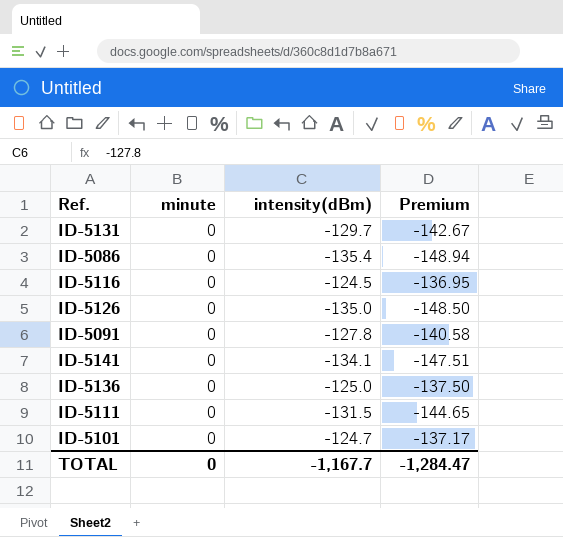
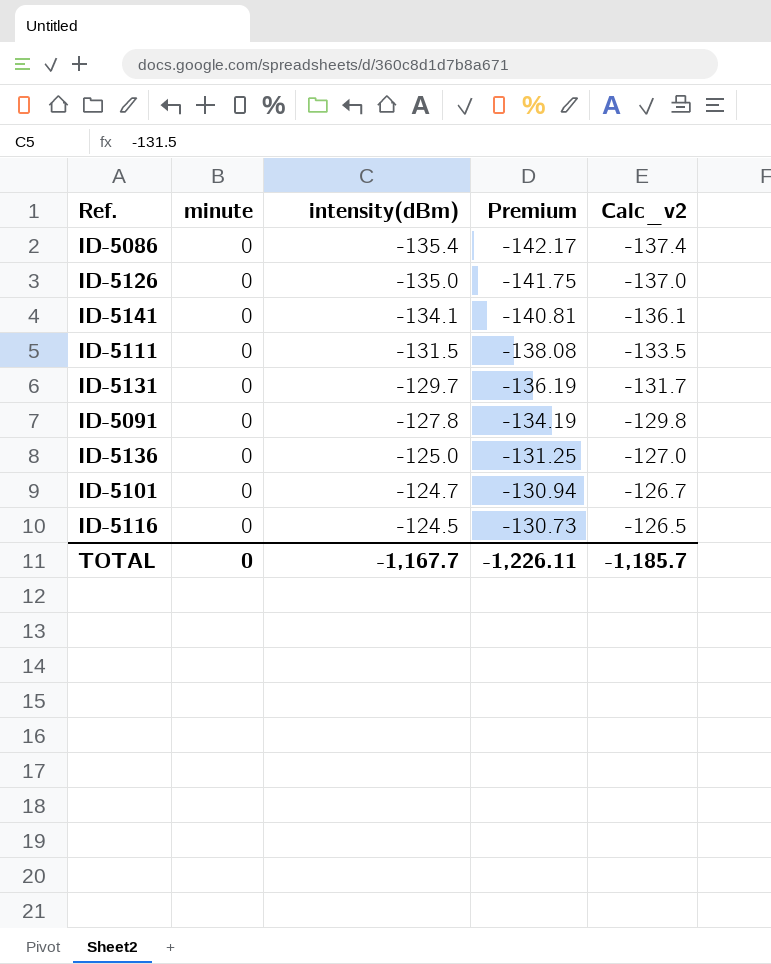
row order: none -> intensity(dBm) ascending
column Premium | formula: [intensity(dBm)] * 1.1 -> [intensity(dBm)] * 1.05
column Calc_v2 | formula: none -> [intensity(dBm)] - 2
TOTAL | Premium: -1,284.47 -> -1,226.11

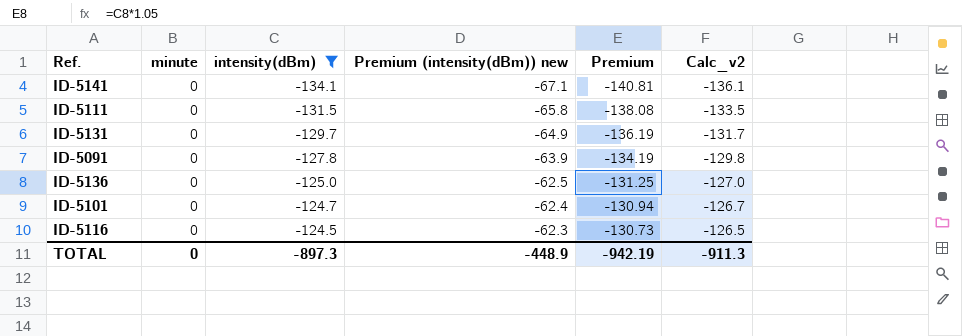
filter: none -> intensity(dBm) >= -134.1
column Premium (intensity(dBm)) new | formula: none -> [intensity(dBm)] * 0.5
TOTAL | intensity(dBm): -1,167.7 -> -897.3
TOTAL | Premium: -1,226.11 -> -942.19
TOTAL | Calc_v2: -1,185.7 -> -911.3

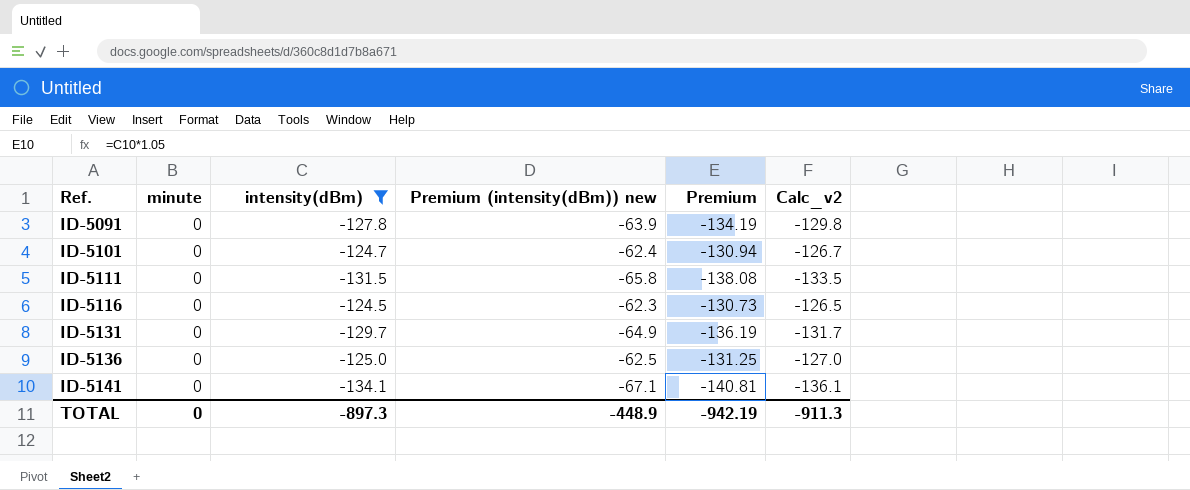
row order: intensity(dBm) ascending -> Ref. ascending

